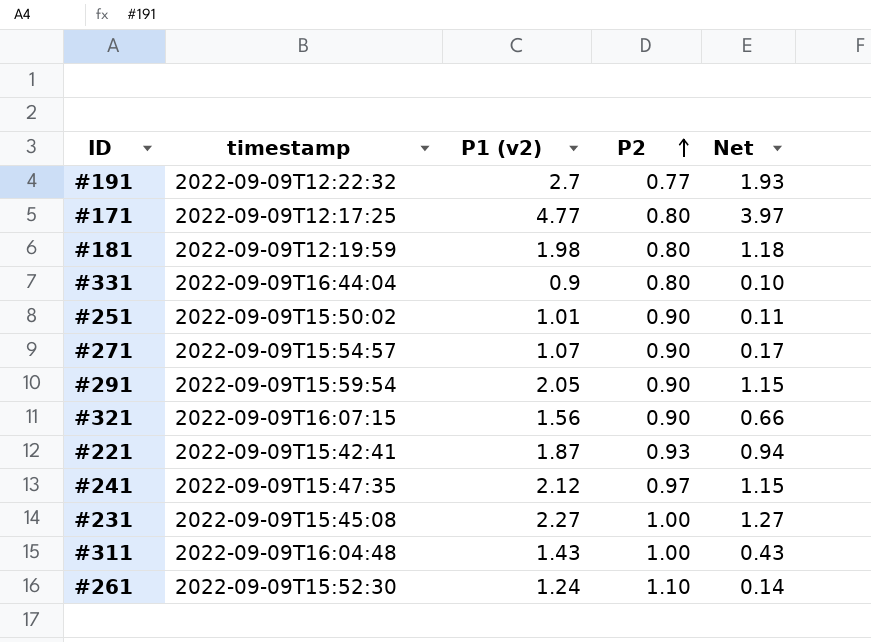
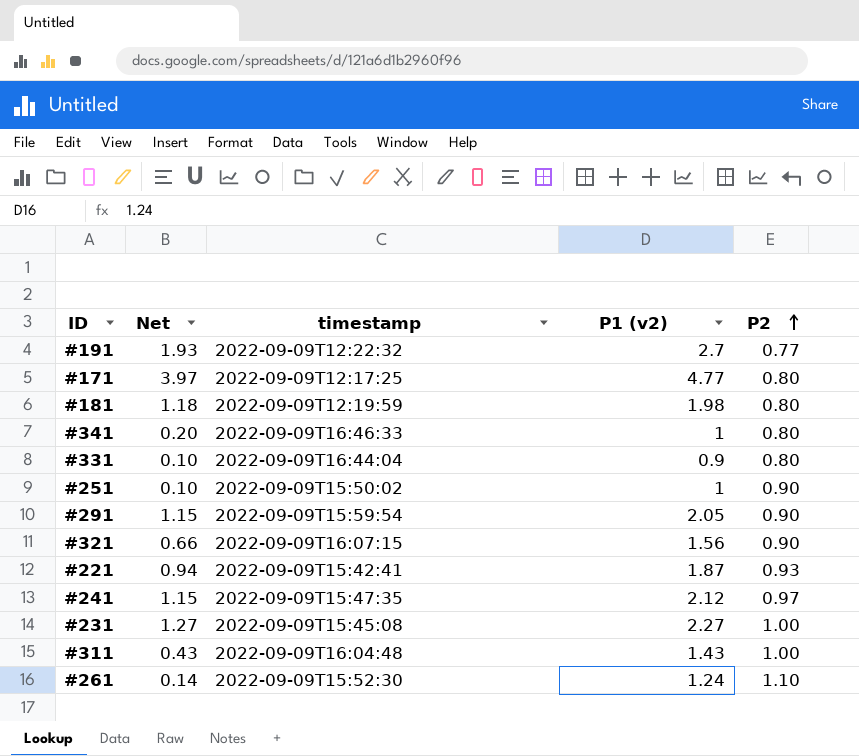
column Net | position: 5 -> 2
row #271: 2022-09-09T15:54:57 | 1.07 | 0.90 | 0.17 -> none
row #341: none -> 0.20 | 2022-09-09T16:46:33 | 1 | 0.80
#251 | Net: 0.11 -> 0.10
#251 | P1 (v2): 1.01 -> 1

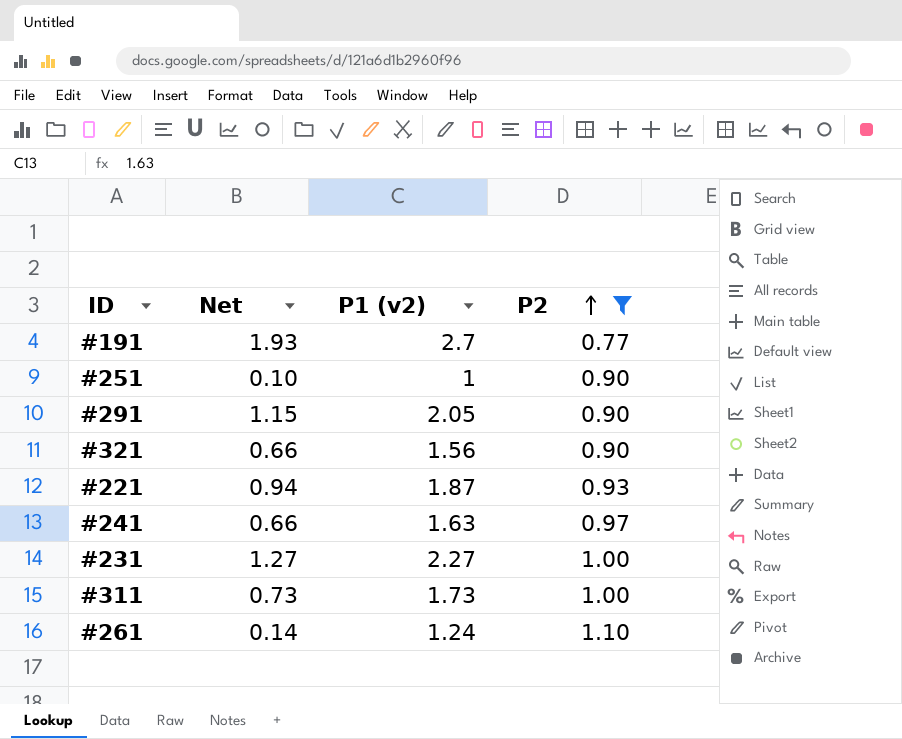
filter: none -> P2 != 0.80
column timestamp | position: 3 -> none
#241 | Net: 1.15 -> 0.66
#241 | P1 (v2): 2.12 -> 1.63
#311 | Net: 0.43 -> 0.73
#311 | P1 (v2): 1.43 -> 1.73

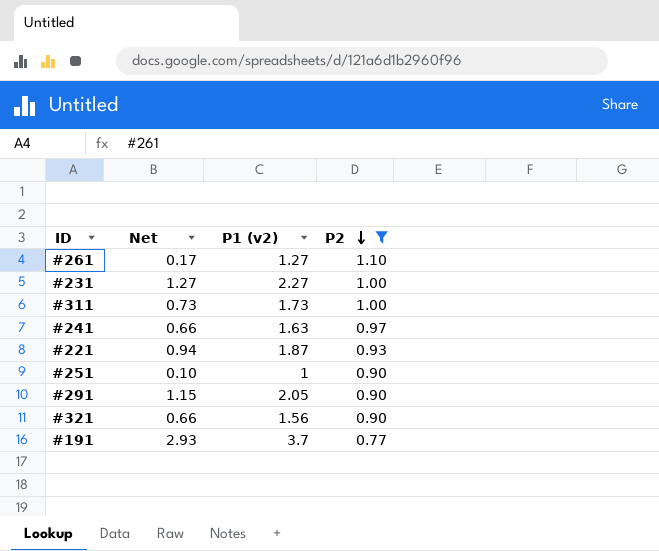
row order: P2 ascending -> P2 descending
#261 | Net: 0.14 -> 0.17
#261 | P1 (v2): 1.24 -> 1.27
#191 | Net: 1.93 -> 2.93
#191 | P1 (v2): 2.7 -> 3.7

